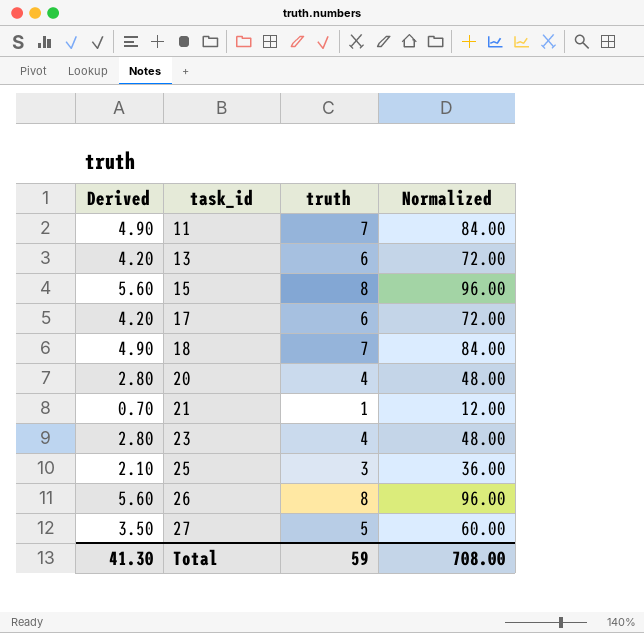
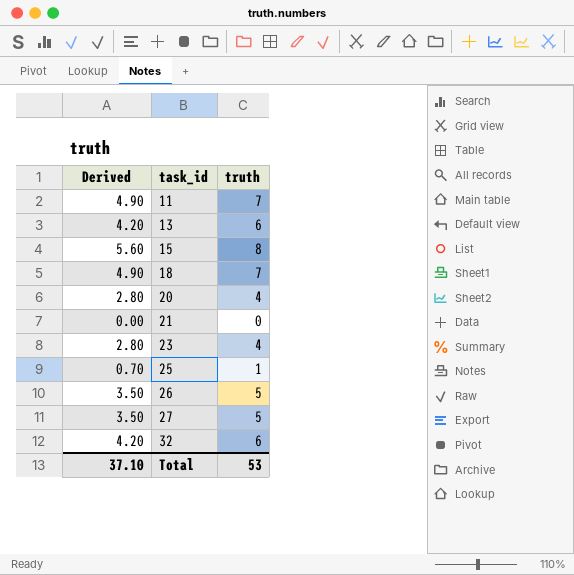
column Normalized | formula: [truth] * 12 -> none
row 17: 4.20 | 6 | 72.00 -> none
21 | Derived: 0.70 -> 0.00
21 | truth: 1 -> 0
25 | Derived: 2.10 -> 0.70
25 | truth: 3 -> 1
26 | Derived: 5.60 -> 3.50
26 | truth: 8 -> 5
row 32: none -> 4.20 | 6
Total | Derived: 41.30 -> 37.10
Total | truth: 59 -> 53

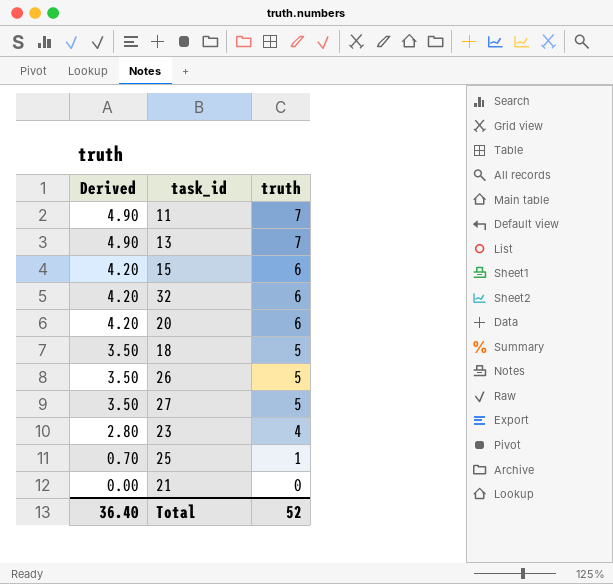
row order: task_id ascending -> Derived descending
13 | Derived: 4.20 -> 4.90
13 | truth: 6 -> 7
15 | Derived: 5.60 -> 4.20
15 | truth: 8 -> 6
20 | Derived: 2.80 -> 4.20
20 | truth: 4 -> 6
18 | Derived: 4.90 -> 3.50
18 | truth: 7 -> 5
Total | Derived: 37.10 -> 36.40
Total | truth: 53 -> 52

